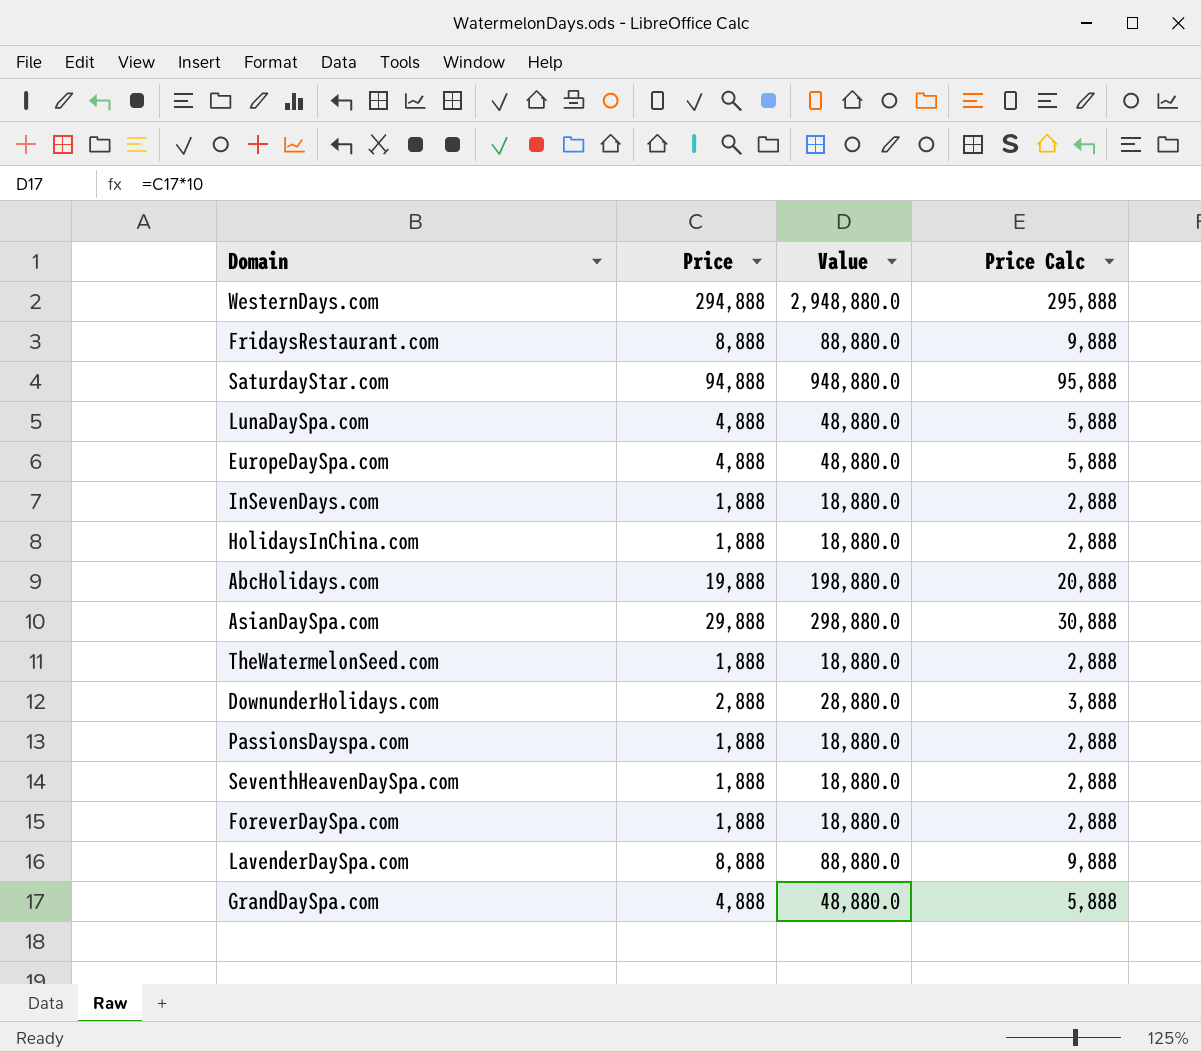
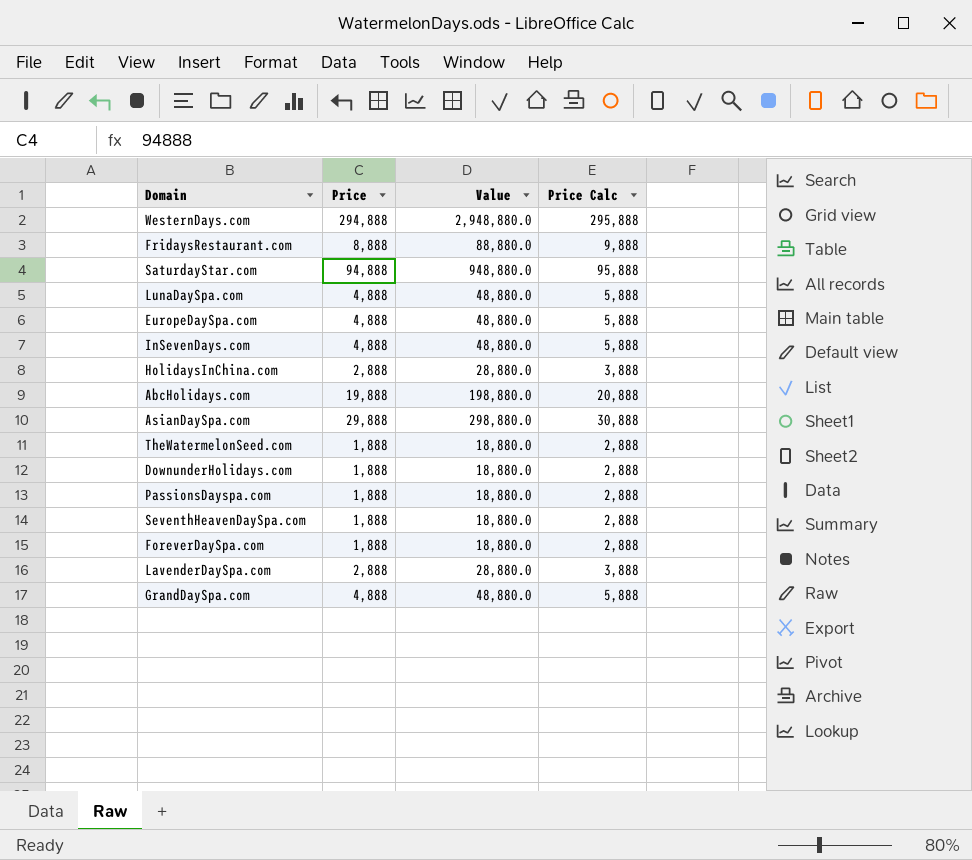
InSevenDays.com | Price: 1,888 -> 4,888
InSevenDays.com | Value: 18,880.0 -> 48,880.0
InSevenDays.com | Price Calc: 2,888 -> 5,888
HolidaysInChina.com | Price: 1,888 -> 2,888
HolidaysInChina.com | Value: 18,880.0 -> 28,880.0
HolidaysInChina.com | Price Calc: 2,888 -> 3,888
DownunderHolidays.com | Price: 2,888 -> 1,888
DownunderHolidays.com | Value: 28,880.0 -> 18,880.0
DownunderHolidays.com | Price Calc: 3,888 -> 2,888
LavenderDaySpa.com | Price: 8,888 -> 2,888
LavenderDaySpa.com | Value: 88,880.0 -> 28,880.0
LavenderDaySpa.com | Price Calc: 9,888 -> 3,888

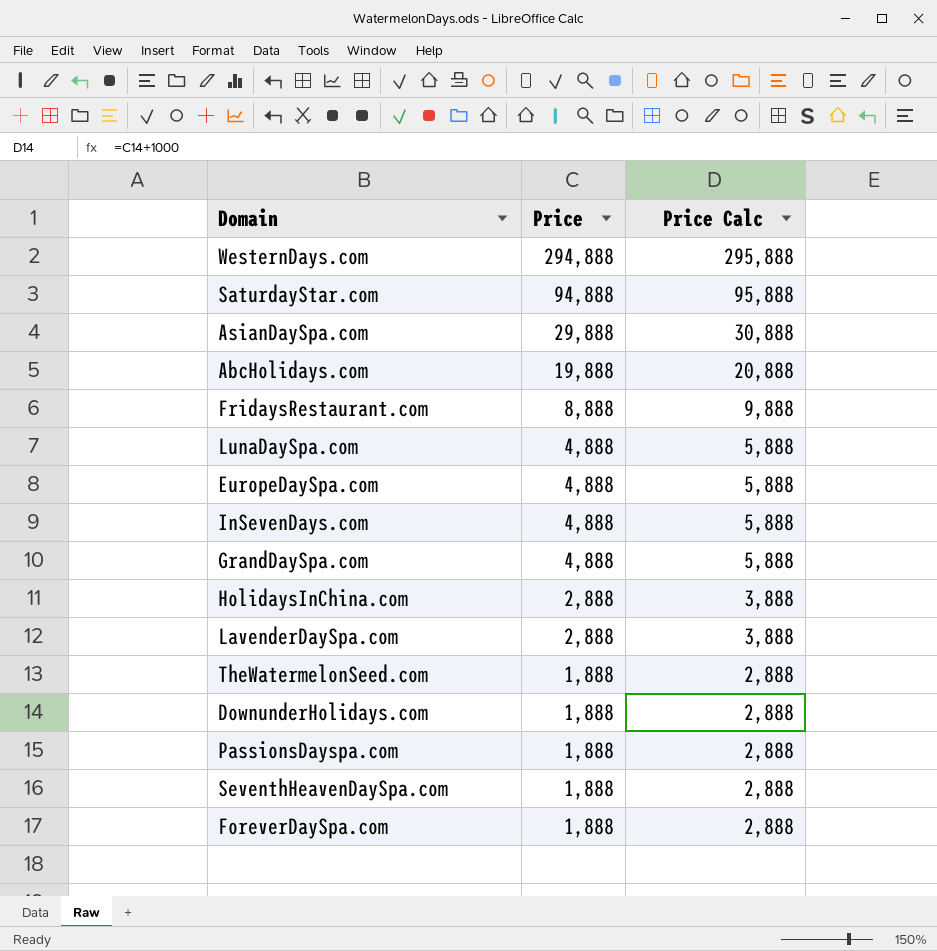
row order: none -> Price descending
column Value | formula: [Price] * 10 -> none

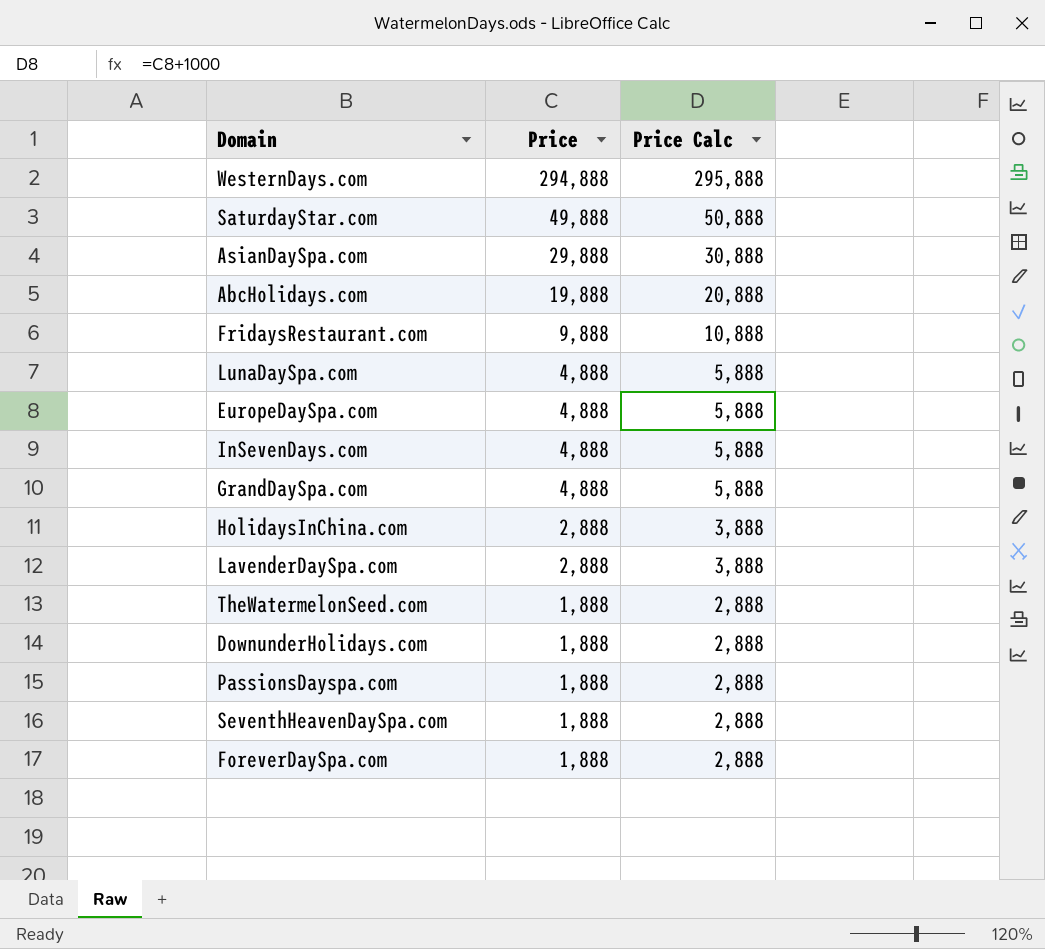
SaturdayStar.com | Price: 94,888 -> 49,888
SaturdayStar.com | Price Calc: 95,888 -> 50,888
FridaysRestaurant.com | Price: 8,888 -> 9,888
FridaysRestaurant.com | Price Calc: 9,888 -> 10,888

